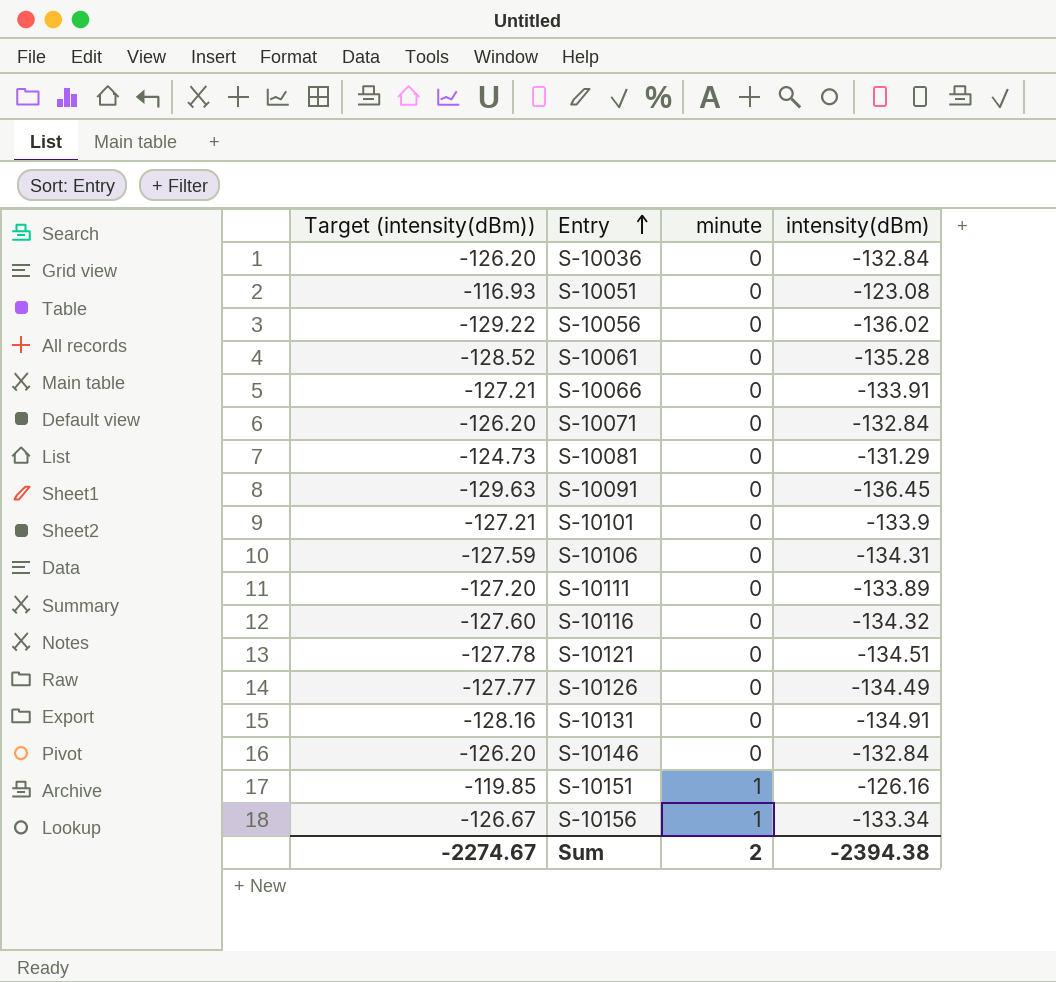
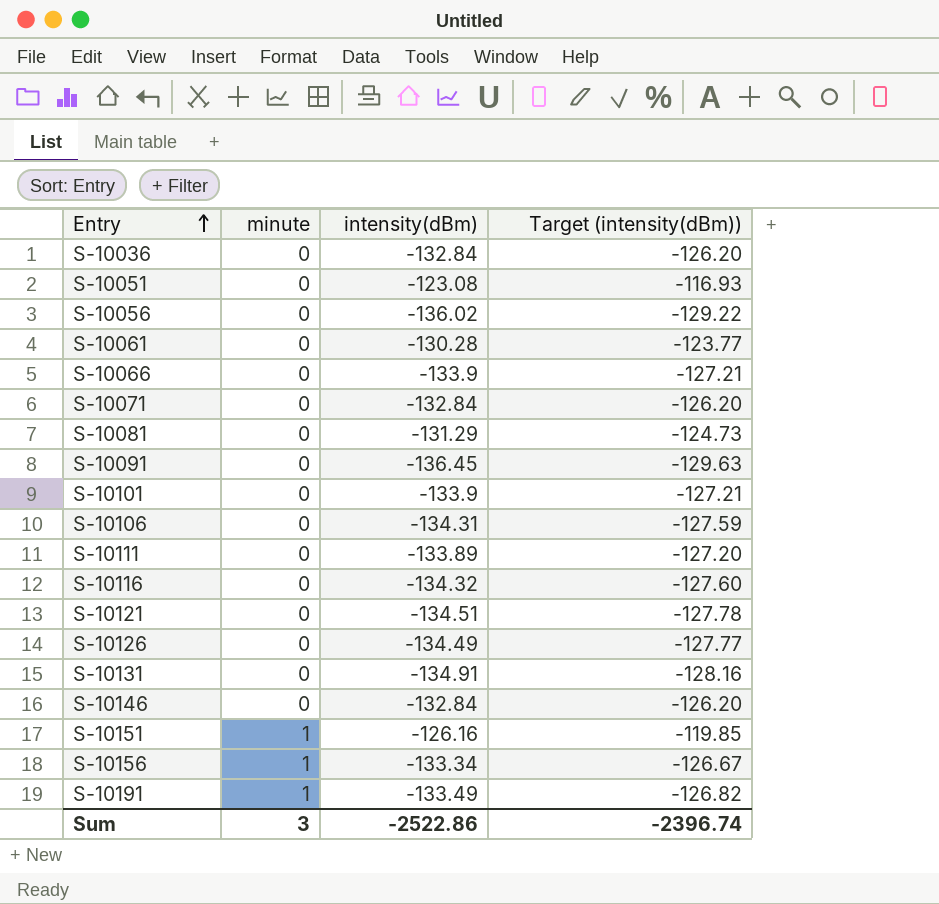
column Target (intensity(dBm)) | position: 1 -> 4
S-10061 | intensity(dBm): -135.28 -> -130.28
S-10061 | Target (intensity(dBm)): -128.52 -> -123.77
S-10066 | intensity(dBm): -133.91 -> -133.9
row S-10191: none -> 1 | -133.49 | -126.82
Sum | minute: 2 -> 3
Sum | intensity(dBm): -2394.38 -> -2522.86
Sum | Target (intensity(dBm)): -2274.67 -> -2396.74

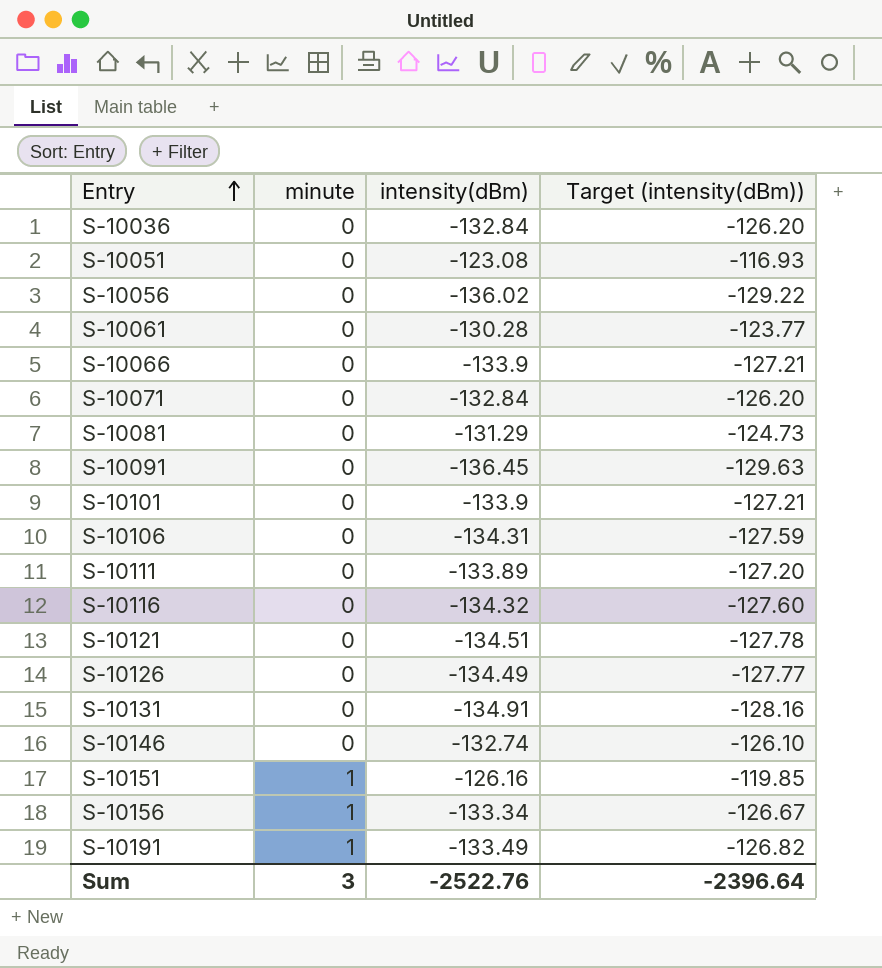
S-10146 | intensity(dBm): -132.84 -> -132.74
S-10146 | Target (intensity(dBm)): -126.20 -> -126.10
Sum | intensity(dBm): -2522.86 -> -2522.76
Sum | Target (intensity(dBm)): -2396.74 -> -2396.64

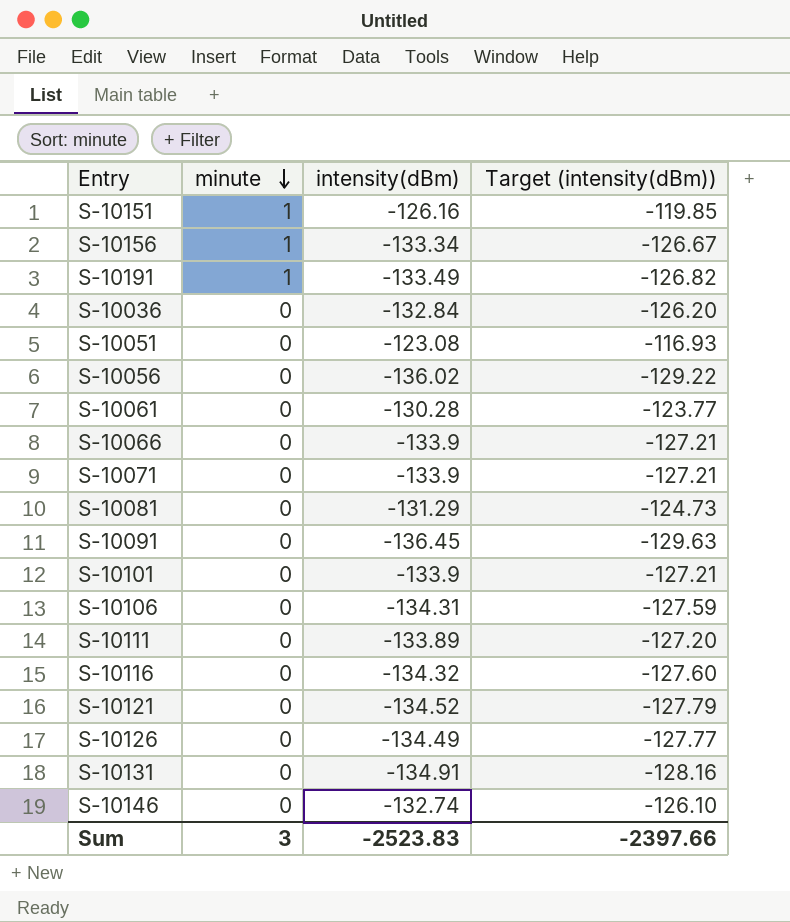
row order: Entry ascending -> minute descending
S-10071 | intensity(dBm): -132.84 -> -133.9
S-10071 | Target (intensity(dBm)): -126.20 -> -127.21
S-10121 | intensity(dBm): -134.51 -> -134.52
S-10121 | Target (intensity(dBm)): -127.78 -> -127.79
Sum | intensity(dBm): -2522.76 -> -2523.83
Sum | Target (intensity(dBm)): -2396.64 -> -2397.66

